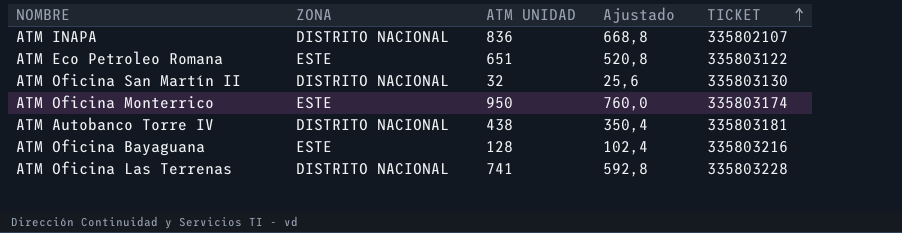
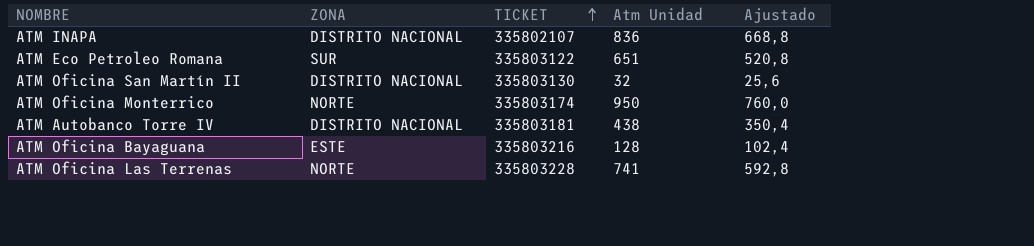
column TICKET | position: 5 -> 3
column name: ATM UNIDAD -> Atm Unidad
ATM Eco Petroleo Romana | ZONA: ESTE -> SUR
ATM Oficina Monterrico | ZONA: ESTE -> NORTE
ATM Oficina Las Terrenas | ZONA: DISTRITO NACIONAL -> NORTE

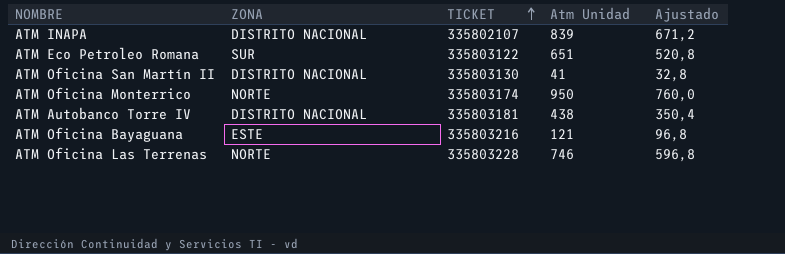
ATM INAPA | Atm Unidad: 836 -> 839
ATM INAPA | Ajustado: 668,8 -> 671,2
ATM Oficina San Martín II | Atm Unidad: 32 -> 41
ATM Oficina San Martín II | Ajustado: 25,6 -> 32,8
ATM Oficina Bayaguana | Atm Unidad: 128 -> 121
ATM Oficina Bayaguana | Ajustado: 102,4 -> 96,8
ATM Oficina Las Terrenas | Atm Unidad: 741 -> 746
ATM Oficina Las Terrenas | Ajustado: 592,8 -> 596,8

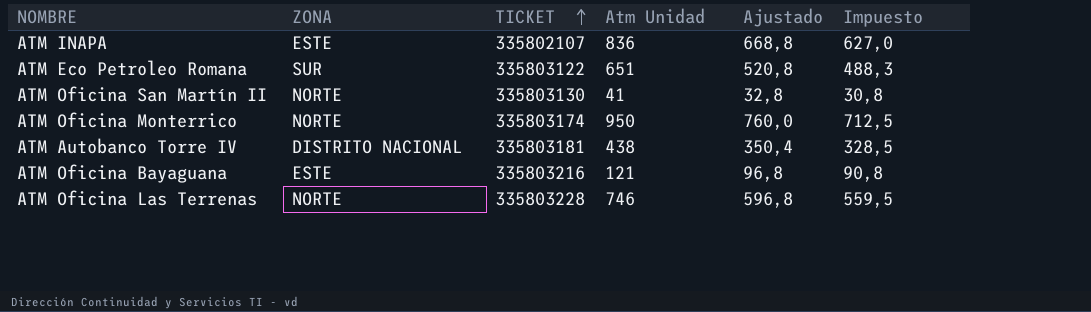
column Impuesto | formula: none -> [Atm Unidad] * 0,75
ATM INAPA | ZONA: DISTRITO NACIONAL -> ESTE
ATM INAPA | Atm Unidad: 839 -> 836
ATM INAPA | Ajustado: 671,2 -> 668,8
ATM Oficina San Martín II | ZONA: DISTRITO NACIONAL -> NORTE

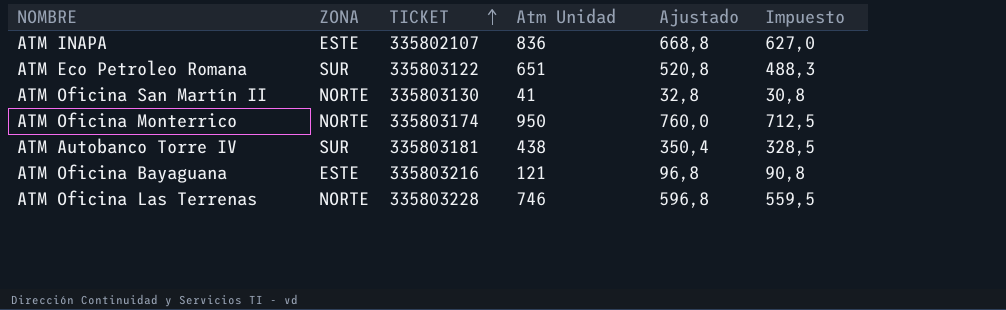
ATM Autobanco Torre IV | ZONA: DISTRITO NACIONAL -> SUR

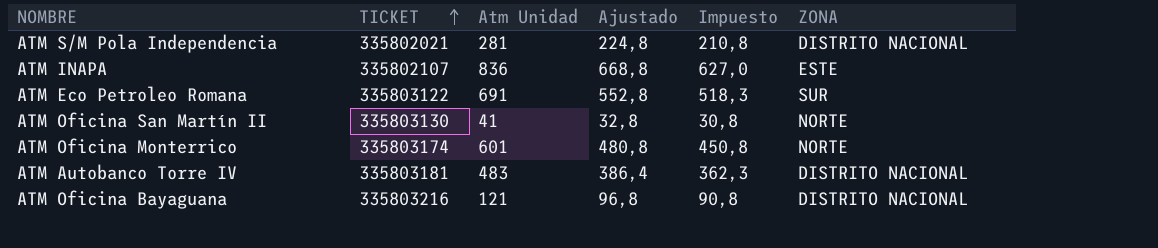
column ZONA | position: 2 -> 6
row ATM Oficina Las Terrenas: NORTE | 335803228 | 746 | 596,8 | 559,5 -> none
row ATM S/M Pola Independencia: none -> 335802021 | 281 | 224,8 | 210,8 | DISTRITO NACIONAL
ATM Eco Petroleo Romana | Atm Unidad: 651 -> 691
ATM Eco Petroleo Romana | Ajustado: 520,8 -> 552,8
ATM Eco Petroleo Romana | Impuesto: 488,3 -> 518,3
ATM Oficina Monterrico | Atm Unidad: 950 -> 601
ATM Oficina Monterrico | Ajustado: 760,0 -> 480,8
ATM Oficina Monterrico | Impuesto: 712,5 -> 450,8
ATM Autobanco Torre IV | Atm Unidad: 438 -> 483
ATM Autobanco Torre IV | Ajustado: 350,4 -> 386,4
ATM Autobanco Torre IV | Impuesto: 328,5 -> 362,3
ATM Autobanco Torre IV | ZONA: SUR -> DISTRITO NACIONAL
ATM Oficina Bayaguana | ZONA: ESTE -> DISTRITO NACIONAL

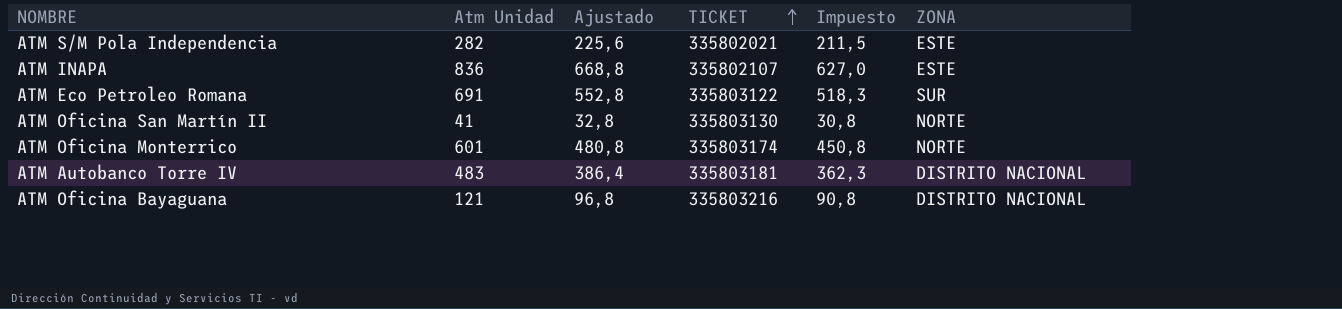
column TICKET | position: 2 -> 4
ATM S/M Pola Independencia | Atm Unidad: 281 -> 282
ATM S/M Pola Independencia | Ajustado: 224,8 -> 225,6
ATM S/M Pola Independencia | Impuesto: 210,8 -> 211,5
ATM S/M Pola Independencia | ZONA: DISTRITO NACIONAL -> ESTE

